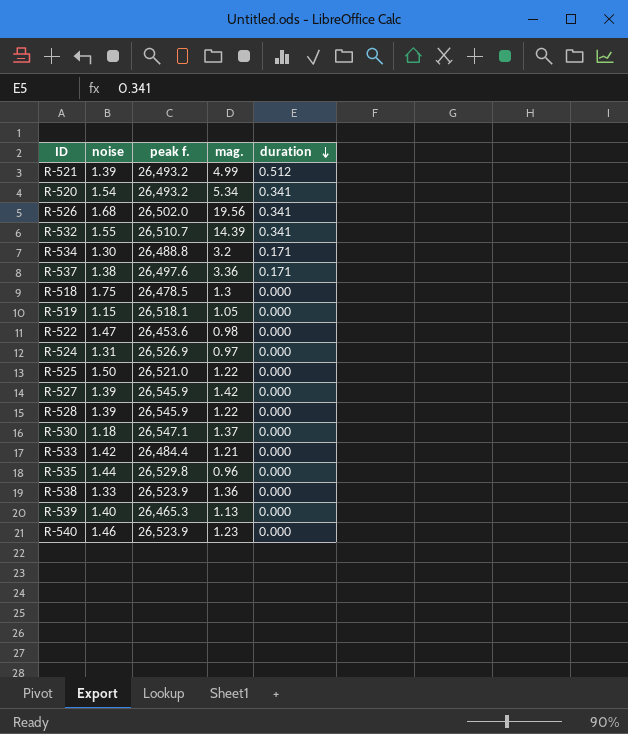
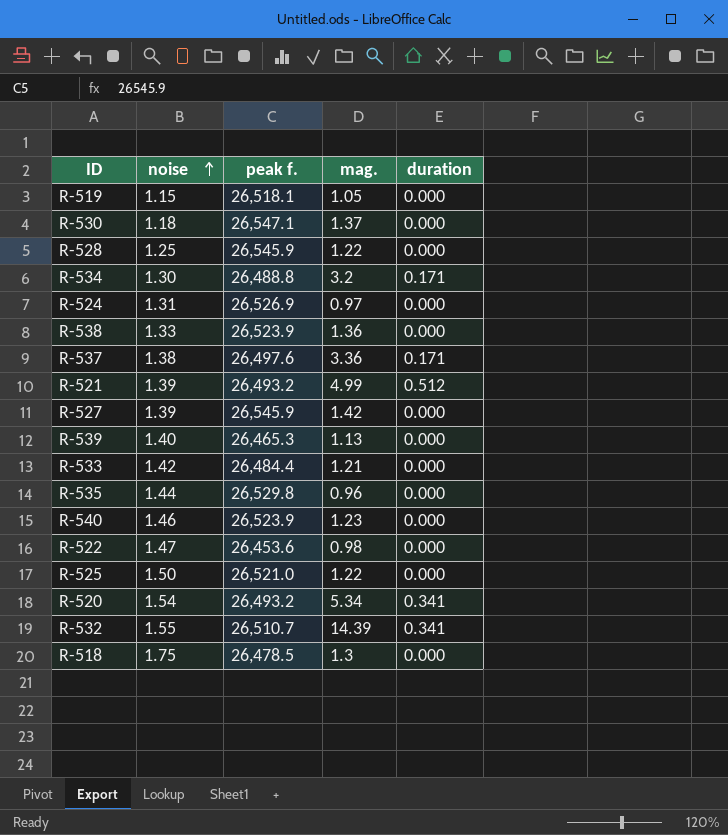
row order: duration descending -> noise ascending
row R-526: 1.68 | 26,502.0 | 19.56 | 0.341 -> none
R-528 | noise: 1.39 -> 1.25

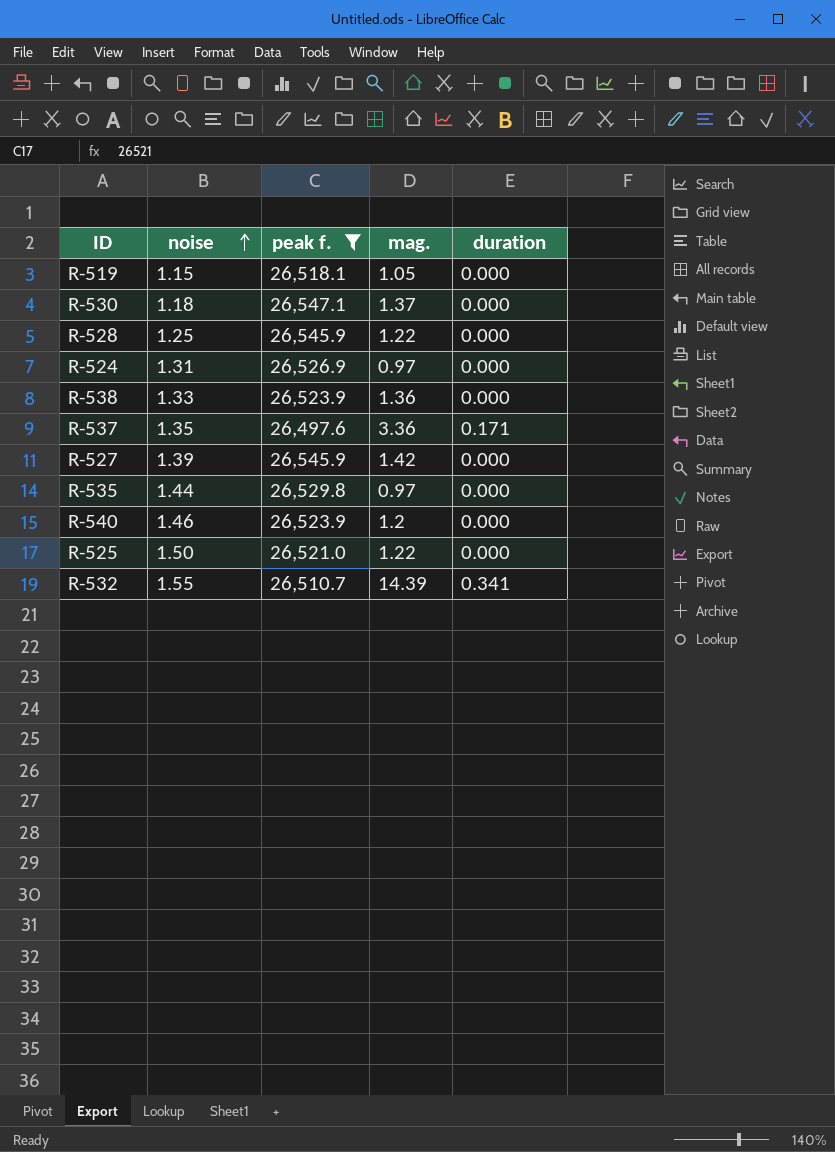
filter: none -> peak f. >= 26,497.6
R-537 | noise: 1.38 -> 1.35
R-535 | mag.: 0.96 -> 0.97
R-540 | mag.: 1.23 -> 1.2

